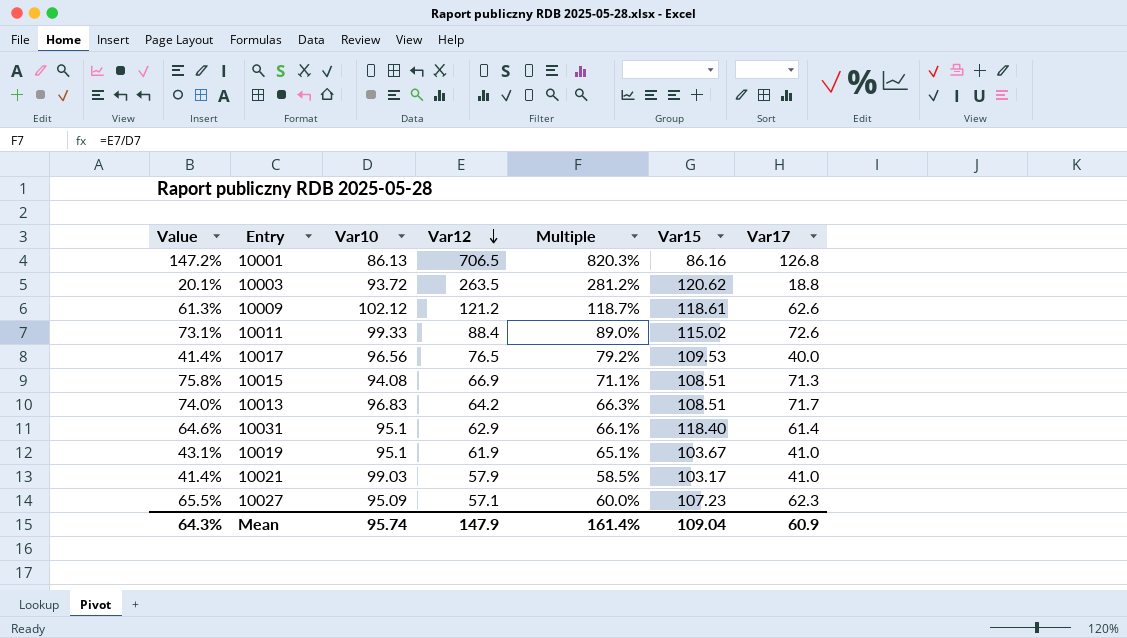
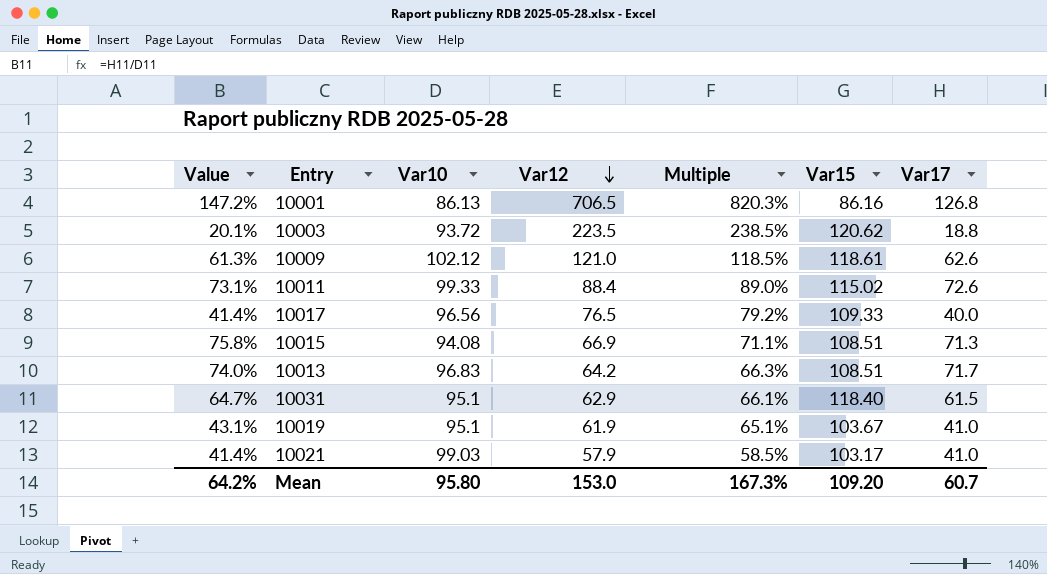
row 10027: 65.5% | 95.09 | 57.1 | 60.0% | 107.23 | 62.3 -> none
10003 | Var12: 263.5 -> 223.5
10003 | Multiple: 281.2% -> 238.5%
10009 | Var12: 121.2 -> 121.0
10009 | Multiple: 118.7% -> 118.5%
10017 | Var15: 109.53 -> 109.33
10031 | Value: 64.6% -> 64.7%
10031 | Var17: 61.4 -> 61.5
Mean | Value: 64.3% -> 64.2%
Mean | Var10: 95.74 -> 95.80
Mean | Var12: 147.9 -> 153.0
Mean | Multiple: 161.4% -> 167.3%
Mean | Var15: 109.04 -> 109.20
Mean | Var17: 60.9 -> 60.7

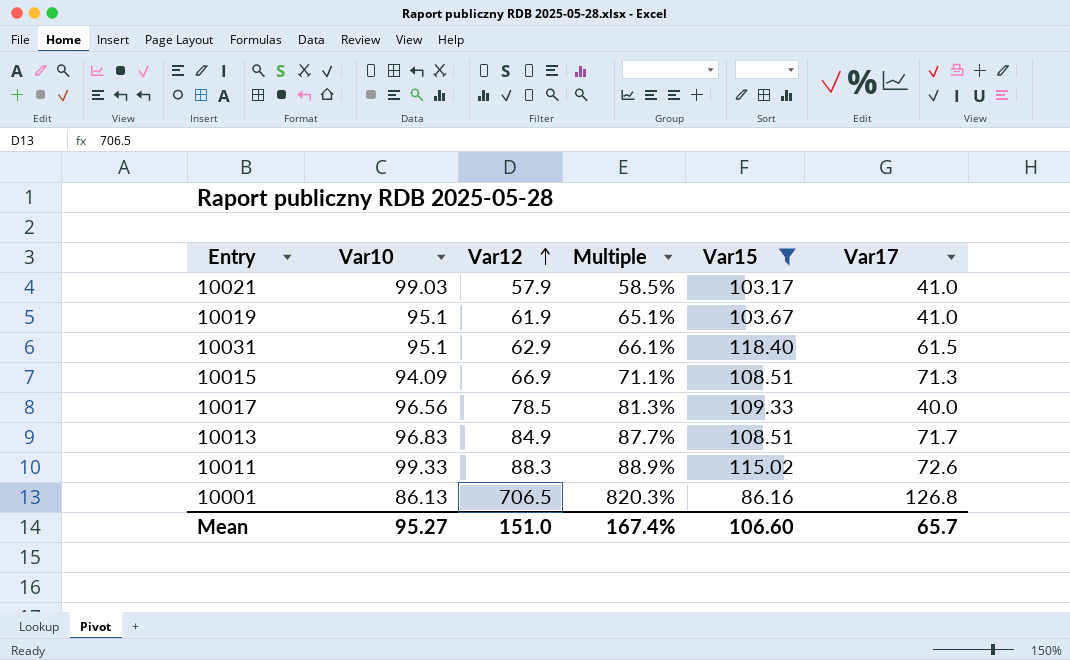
filter: none -> Var15 <= 118.40
row order: Var12 descending -> Var12 ascending
column Value | formula: [Var17] / [Var10] -> none
10015 | Var10: 94.08 -> 94.09
10017 | Var12: 76.5 -> 78.5
10017 | Multiple: 79.2% -> 81.3%
10013 | Var12: 64.2 -> 84.9
10013 | Multiple: 66.3% -> 87.7%
10011 | Var12: 88.4 -> 88.3
10011 | Multiple: 89.0% -> 88.9%
Mean | Var10: 95.80 -> 95.27
Mean | Var12: 153.0 -> 151.0
Mean | Multiple: 167.3% -> 167.4%
Mean | Var15: 109.20 -> 106.60
Mean | Var17: 60.7 -> 65.7

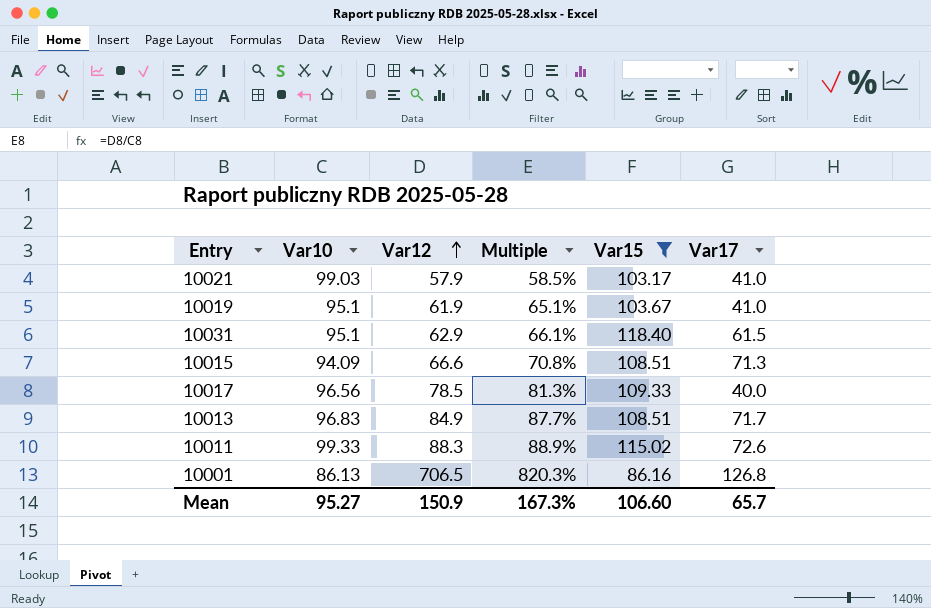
10015 | Var12: 66.9 -> 66.6
10015 | Multiple: 71.1% -> 70.8%
Mean | Var12: 151.0 -> 150.9
Mean | Multiple: 167.4% -> 167.3%

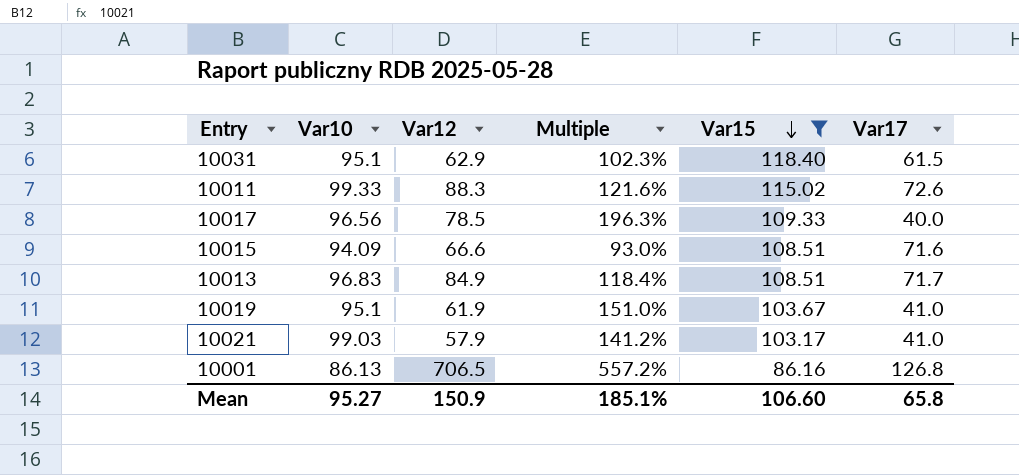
row order: Var12 ascending -> Var15 descending
column Multiple | formula: [Var12] / [Var10] -> [Var12] / [Var17]
10015 | Var17: 71.3 -> 71.6
Mean | Multiple: 167.3% -> 185.1%
Mean | Var17: 65.7 -> 65.8

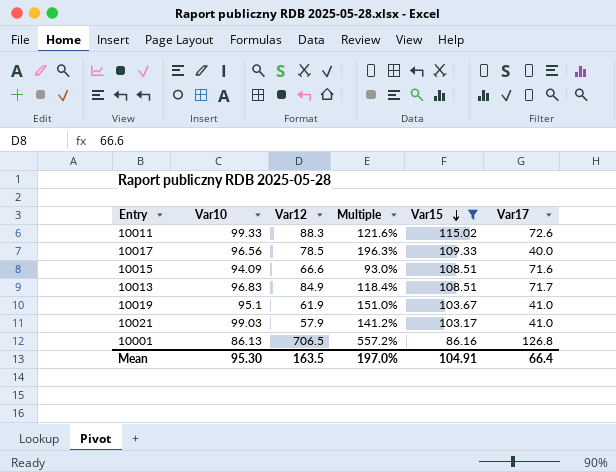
row 10031: 95.1 | 62.9 | 102.3% | 118.40 | 61.5 -> none
Mean | Var10: 95.27 -> 95.30
Mean | Var12: 150.9 -> 163.5
Mean | Multiple: 185.1% -> 197.0%
Mean | Var15: 106.60 -> 104.91
Mean | Var17: 65.8 -> 66.4

